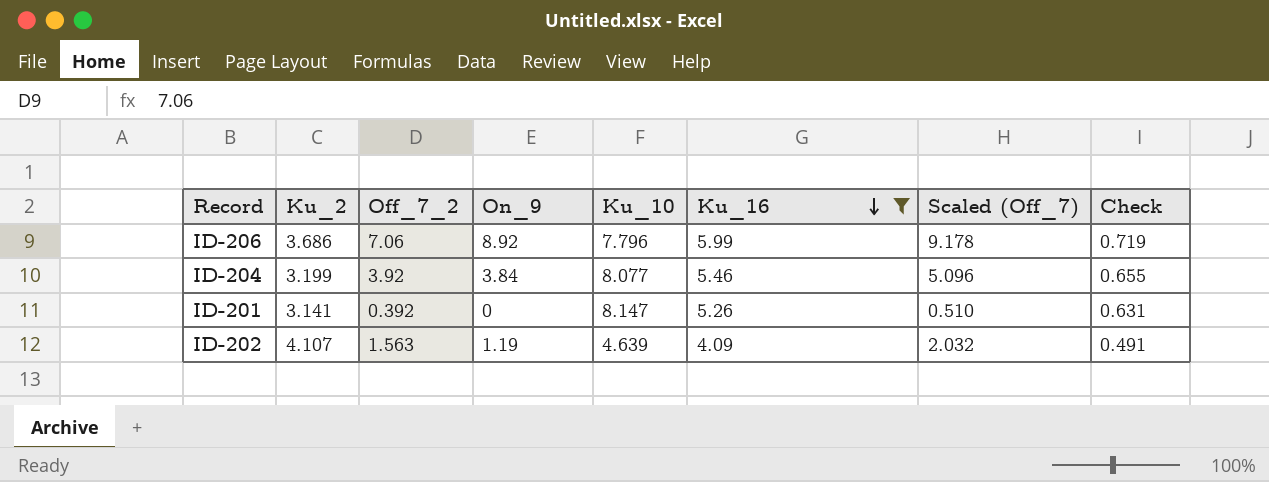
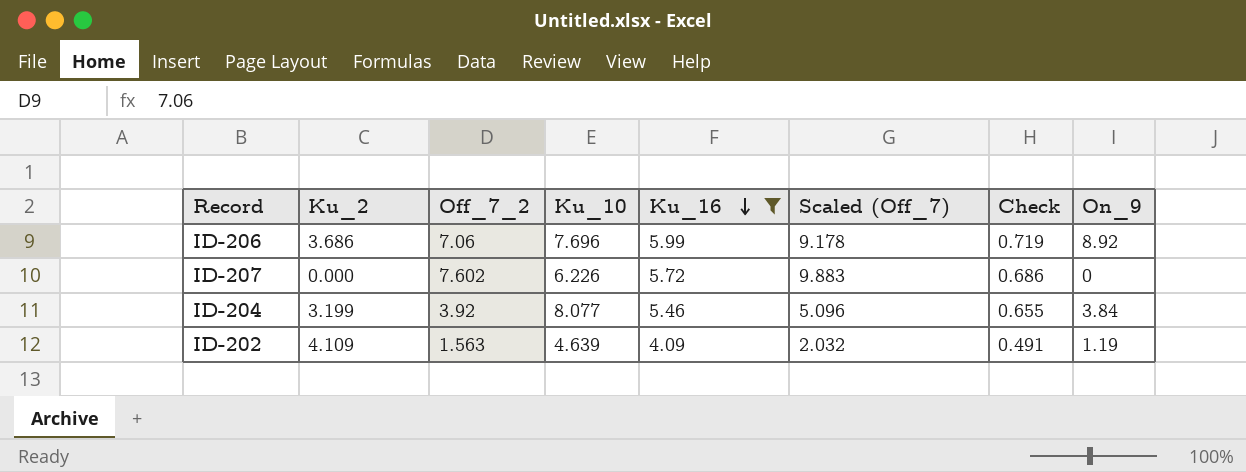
column On_9 | position: 4 -> 8
row ID-201: 3.141 | 0.392 | 0 | 8.147 | 5.26 | 0.510 | 0.631 -> none
ID-206 | Ku_10: 7.796 -> 7.696
row ID-207: none -> 0.000 | 7.602 | 6.226 | 5.72 | 9.883 | 0.686 | 0
ID-202 | Ku_2: 4.107 -> 4.109

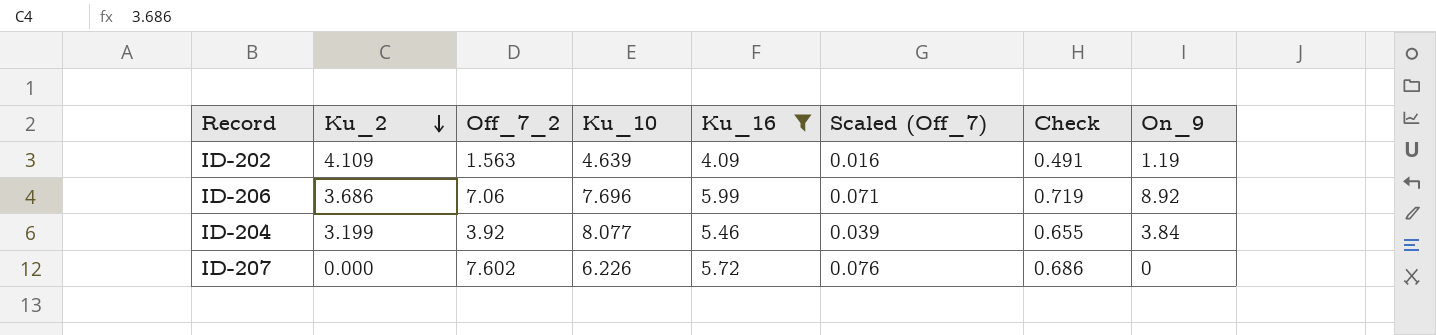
row order: Ku_16 descending -> Ku_2 descending
column Scaled (Off_7) | formula: [Off_7_2] * 1.3 -> [Off_7_2] * 0.01

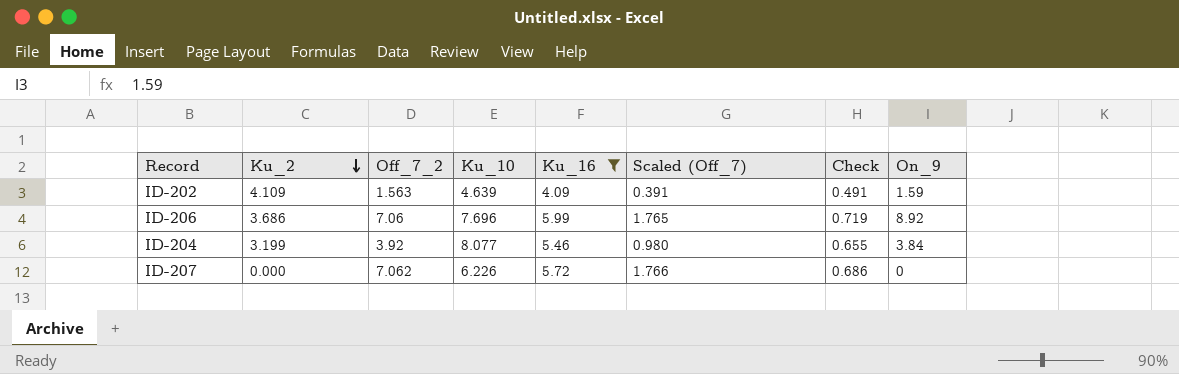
column Scaled (Off_7) | formula: [Off_7_2] * 0.01 -> [Off_7_2] * 0.25
ID-202 | On_9: 1.19 -> 1.59
ID-207 | Off_7_2: 7.602 -> 7.062

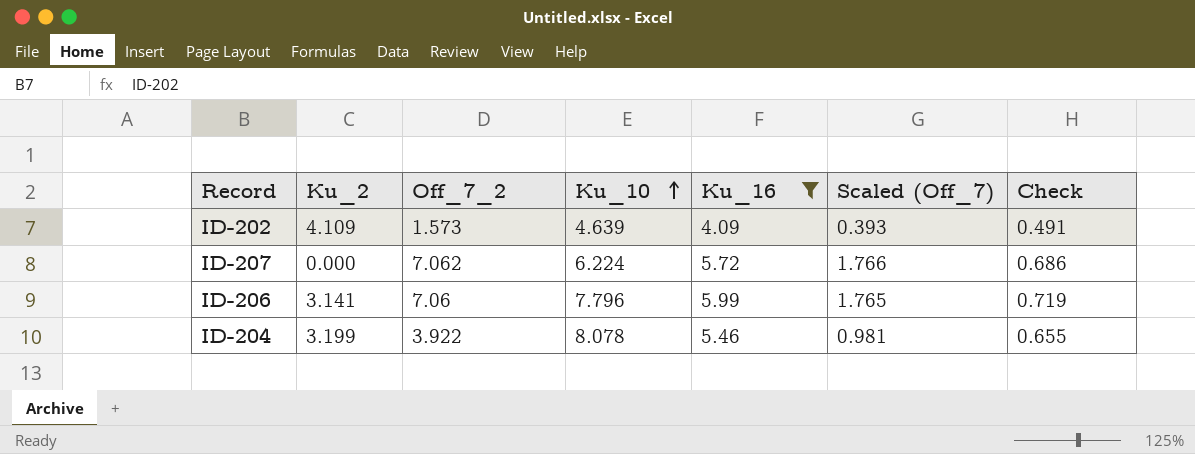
row order: Ku_2 descending -> Ku_10 ascending
column On_9 | position: 8 -> none
ID-202 | Off_7_2: 1.563 -> 1.573
ID-202 | Scaled (Off_7): 0.391 -> 0.393
ID-207 | Ku_10: 6.226 -> 6.224
ID-206 | Ku_2: 3.686 -> 3.141
ID-206 | Ku_10: 7.696 -> 7.796
ID-204 | Off_7_2: 3.92 -> 3.922
ID-204 | Ku_10: 8.077 -> 8.078
ID-204 | Scaled (Off_7): 0.980 -> 0.981

